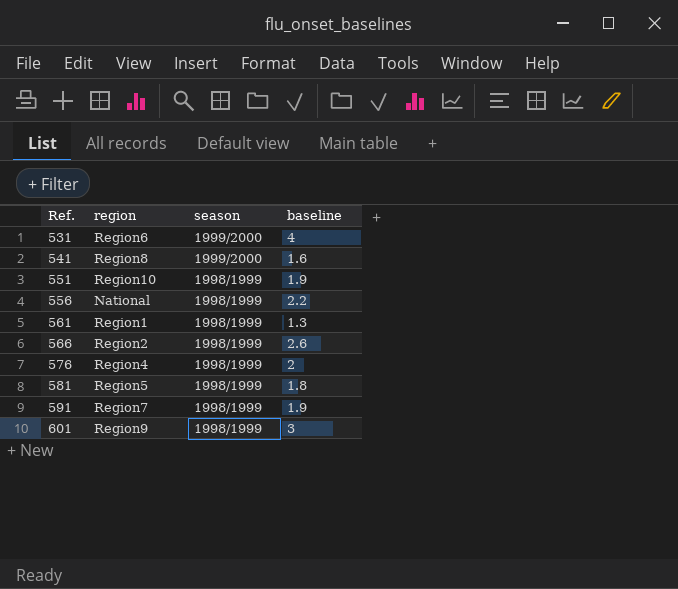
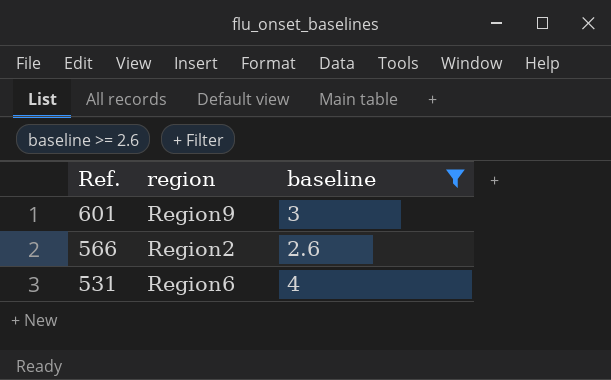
filter: none -> baseline >= 2.6
row order: Ref. ascending -> Ref. descending
column season | position: 3 -> none

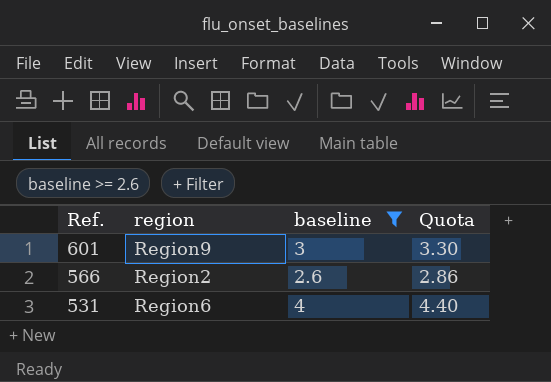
column Quota | formula: none -> [baseline] * 1.1

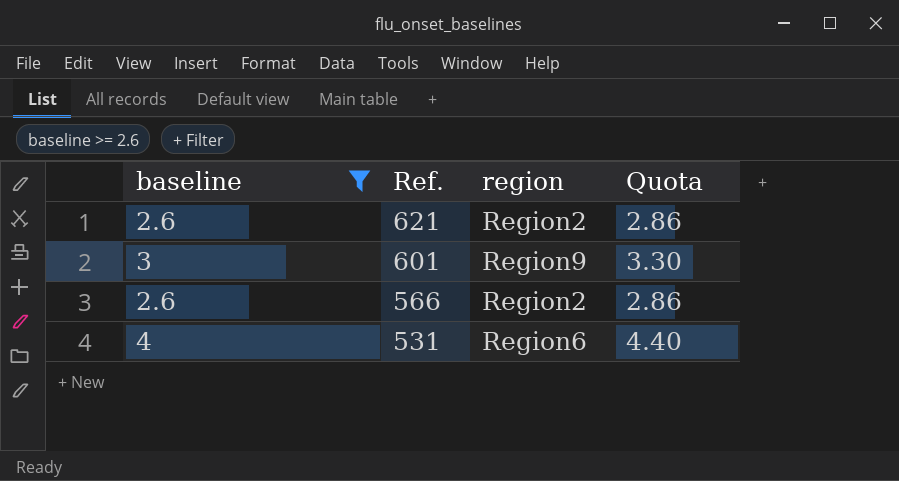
column baseline | position: 3 -> 1
row 621: none -> 2.6 | Region2 | 2.86

